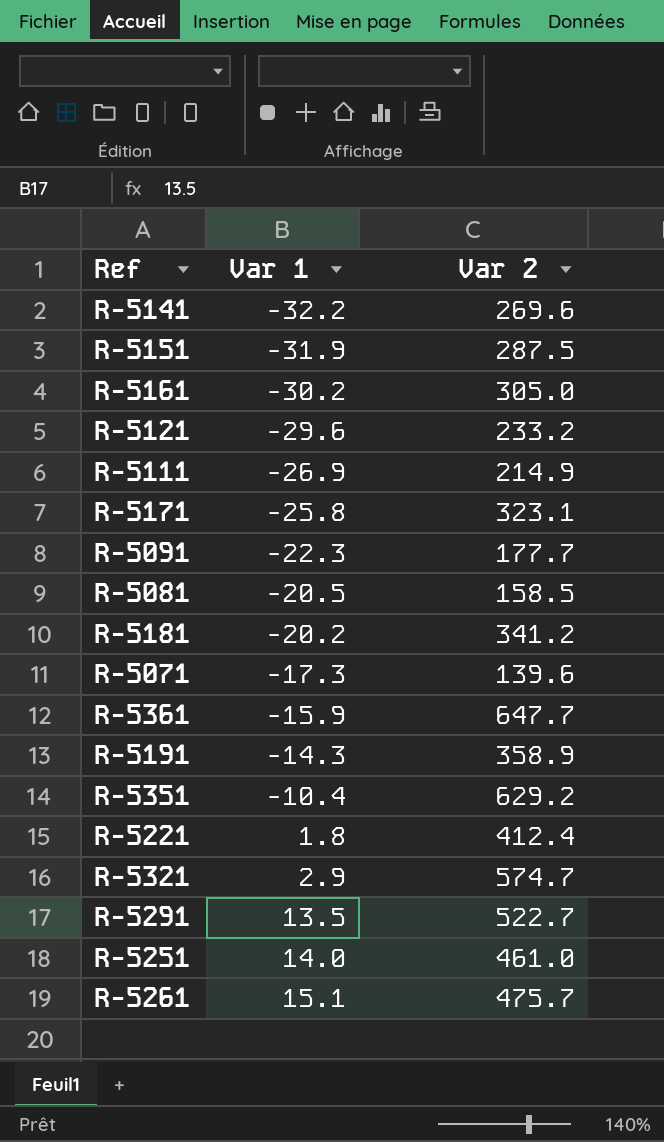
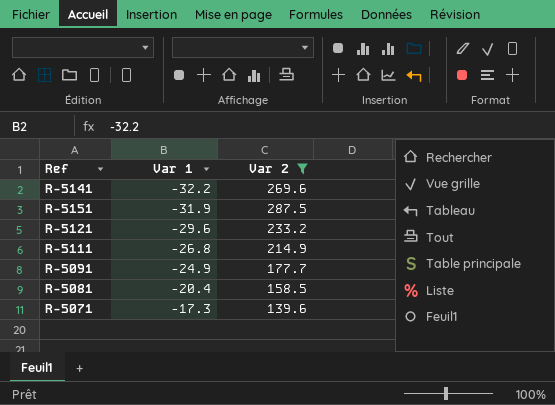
filter: none -> Var 2 <= 287.5
R-5111 | Var 1: -26.9 -> -26.8
R-5091 | Var 1: -22.3 -> -24.9
R-5081 | Var 1: -20.5 -> -20.4

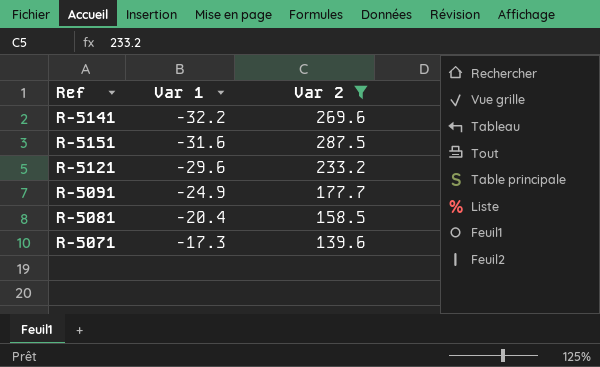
row R-5111: -26.8 | 214.9 -> none
R-5151 | Var 1: -31.9 -> -31.6

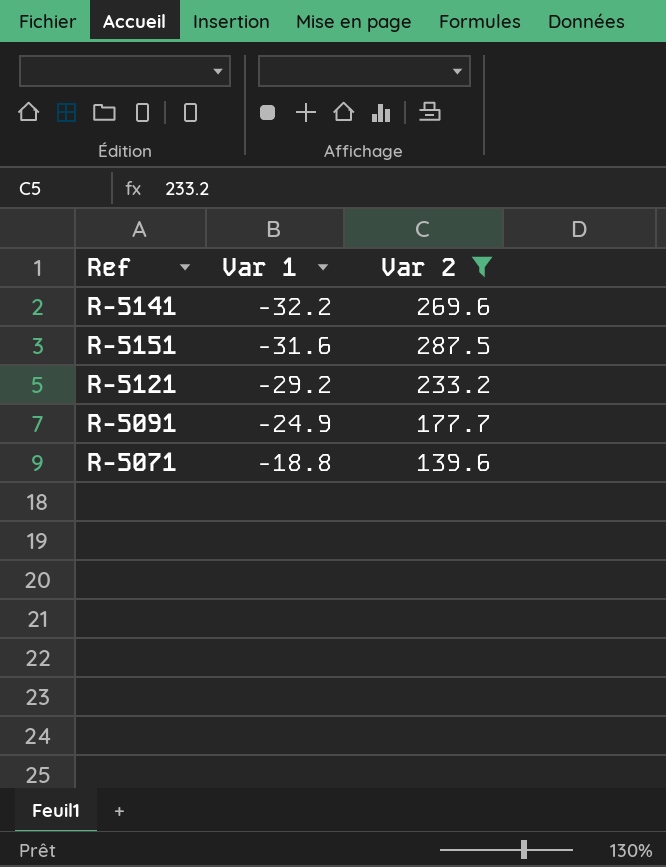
row R-5081: -20.4 | 158.5 -> none
R-5121 | Var 1: -29.6 -> -29.2
R-5071 | Var 1: -17.3 -> -18.8

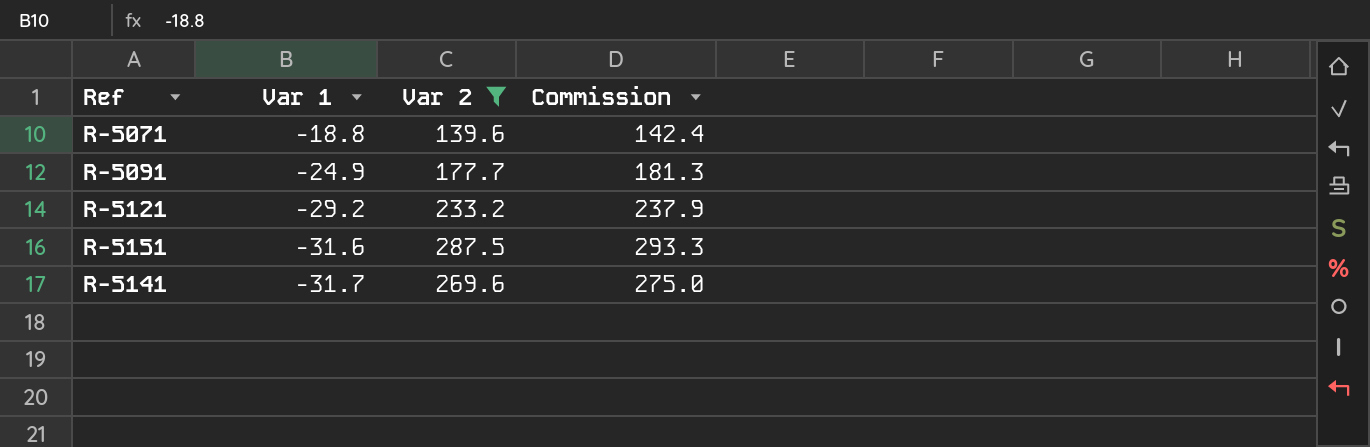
row order: Var 1 ascending -> Var 1 descending
column Commission | formula: none -> [Var 2] * 1.02
R-5141 | Var 1: -32.2 -> -31.7

